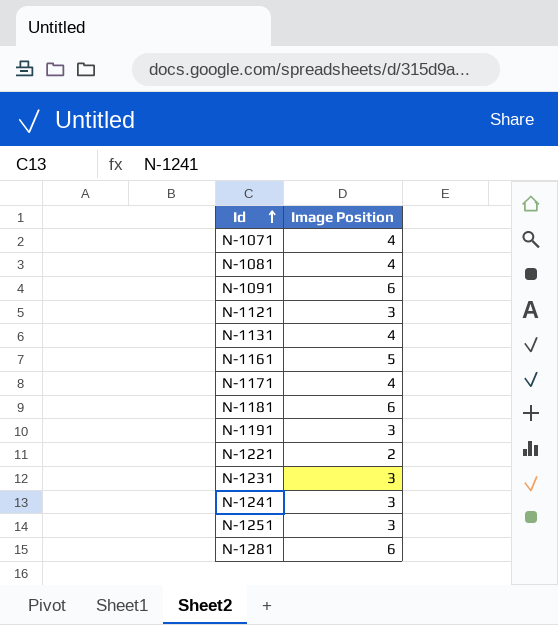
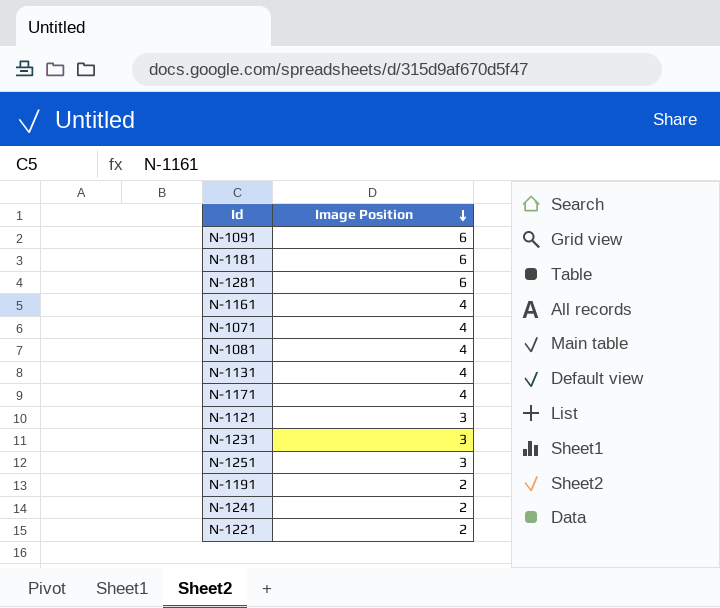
row order: Id ascending -> Image Position descending
N-1161 | Image Position: 5 -> 4
N-1191 | Image Position: 3 -> 2
N-1241 | Image Position: 3 -> 2

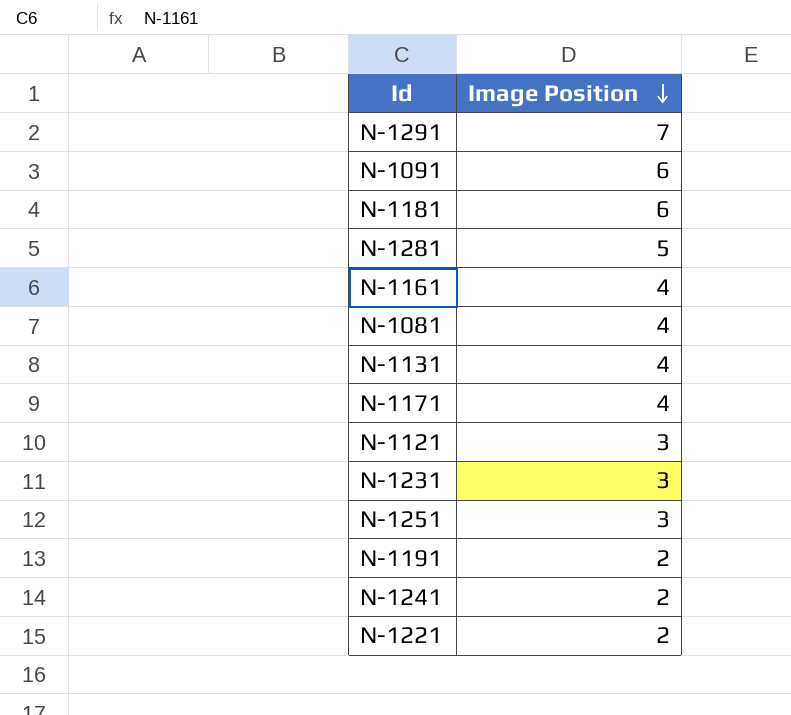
row N-1071: 4 -> none
row N-1291: none -> 7
N-1281 | Image Position: 6 -> 5

